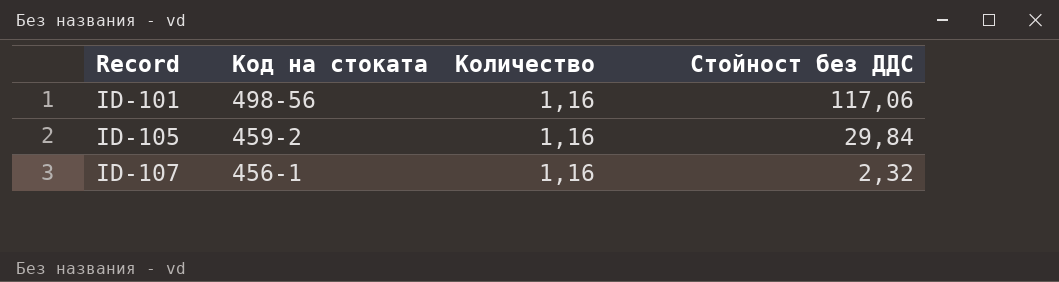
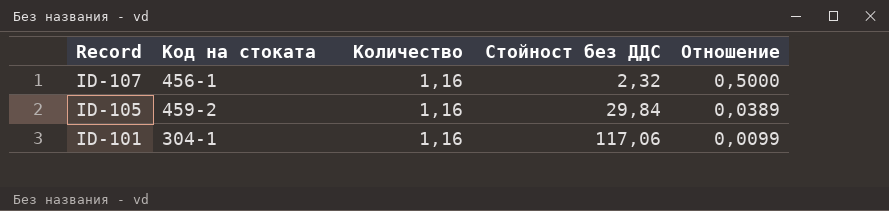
row order: Record ascending -> Record descending
column Отношение | formula: none -> [Количество] / [Стойност без ДДС]
ID-101 | Код на стоката: 498-56 -> 304-1

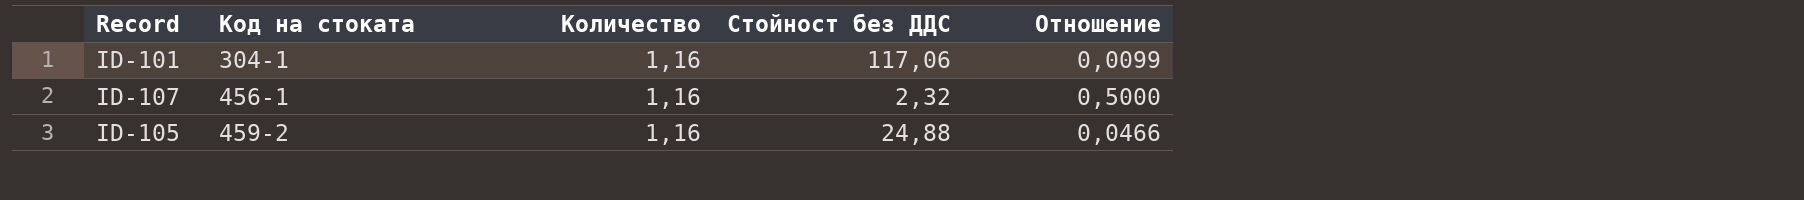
row order: Record descending -> Код на стоката ascending
ID-105 | Стойност без ДДС: 29,84 -> 24,88
ID-105 | Отношение: 0,0389 -> 0,0466

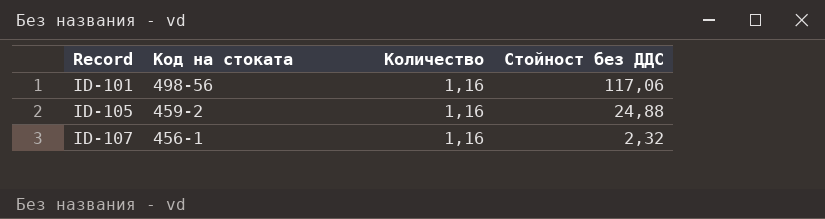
row order: Код на стоката ascending -> Record ascending
column Отношение | formula: [Количество] / [Стойност без ДДС] -> none
ID-101 | Код на стоката: 304-1 -> 498-56

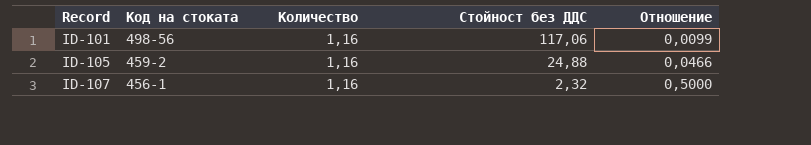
column Отношение | formula: none -> [Количество] / [Стойност без ДДС]

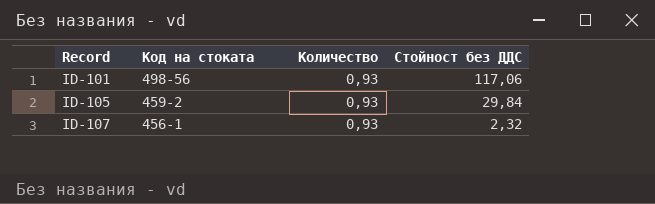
column Отношение | formula: [Количество] / [Стойност без ДДС] -> none
ID-101 | Количество: 1,16 -> 0,93
ID-105 | Количество: 1,16 -> 0,93
ID-105 | Стойност без ДДС: 24,88 -> 29,84
ID-107 | Количество: 1,16 -> 0,93

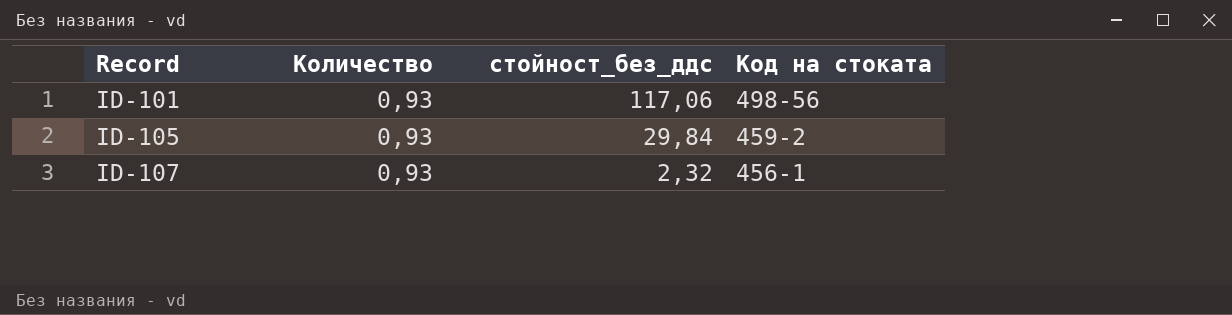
column name: Стойност без ДДС -> стойност_без_ддс
column Код на стоката | position: 2 -> 4

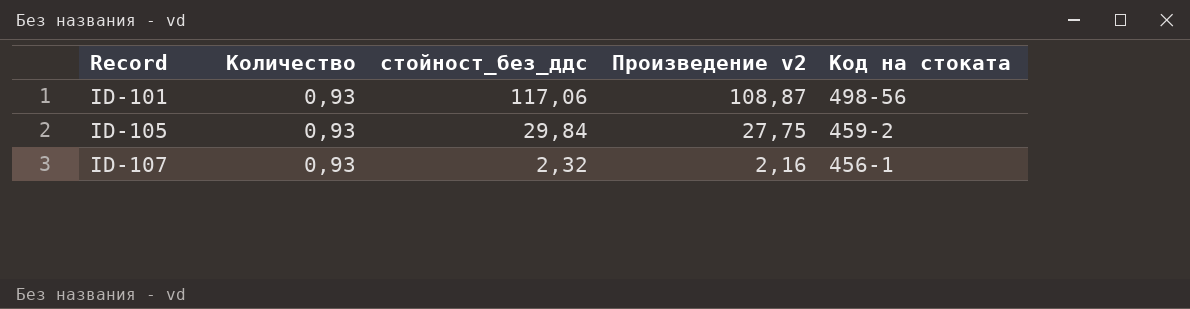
column Произведение v2 | formula: none -> [Количество] * [стойност_без_ддс]

